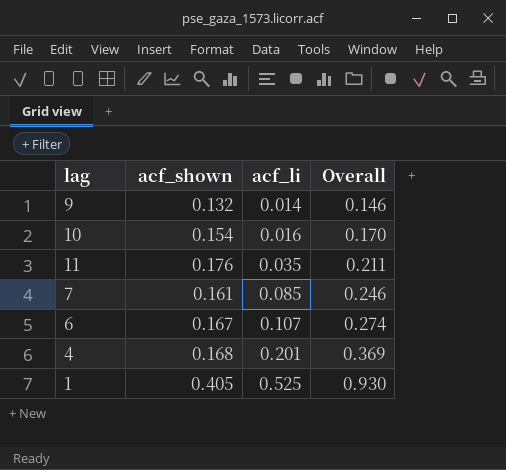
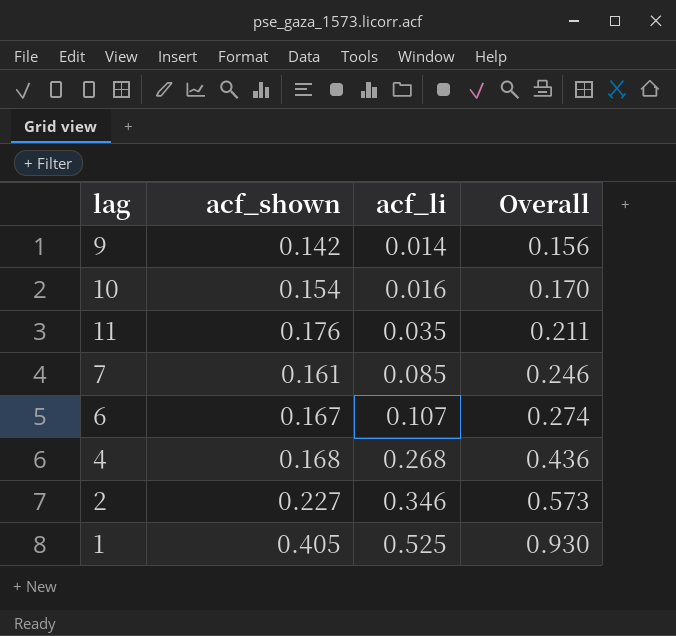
9 | acf_shown: 0.132 -> 0.142
9 | Overall: 0.146 -> 0.156
4 | acf_li: 0.201 -> 0.268
4 | Overall: 0.369 -> 0.436
row 2: none -> 0.227 | 0.346 | 0.573

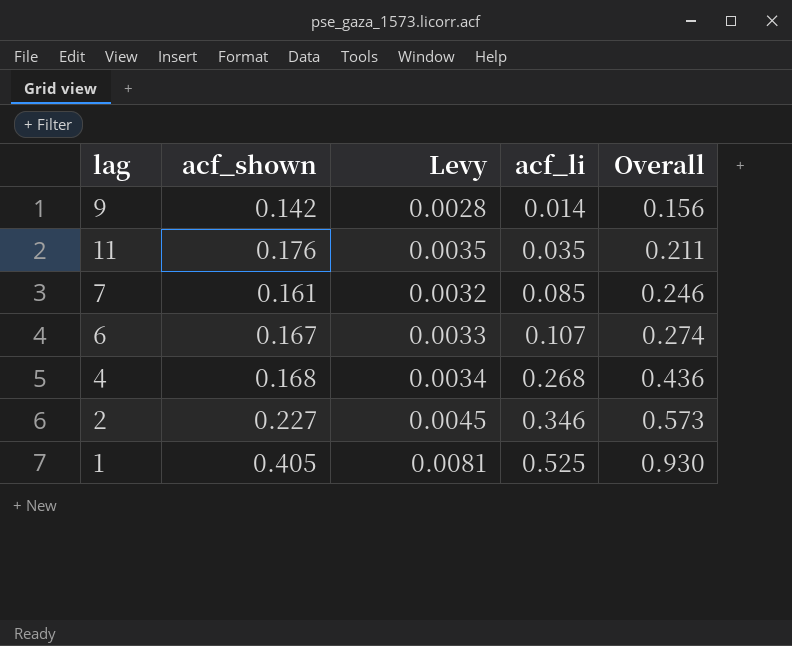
column Levy | formula: none -> [acf_shown] * 0.02
row 10: 0.154 | 0.016 | 0.170 -> none

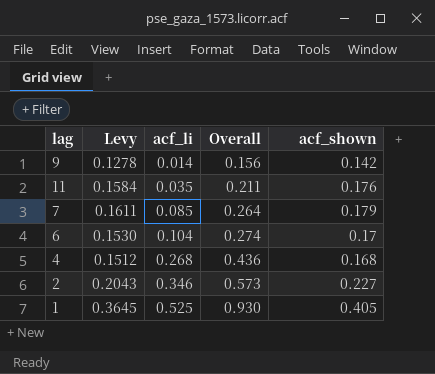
column Levy | formula: [acf_shown] * 0.02 -> [acf_shown] * 0.9
column acf_shown | position: 2 -> 5
7 | Overall: 0.246 -> 0.264
7 | acf_shown: 0.161 -> 0.179
6 | acf_li: 0.107 -> 0.104
6 | acf_shown: 0.167 -> 0.17

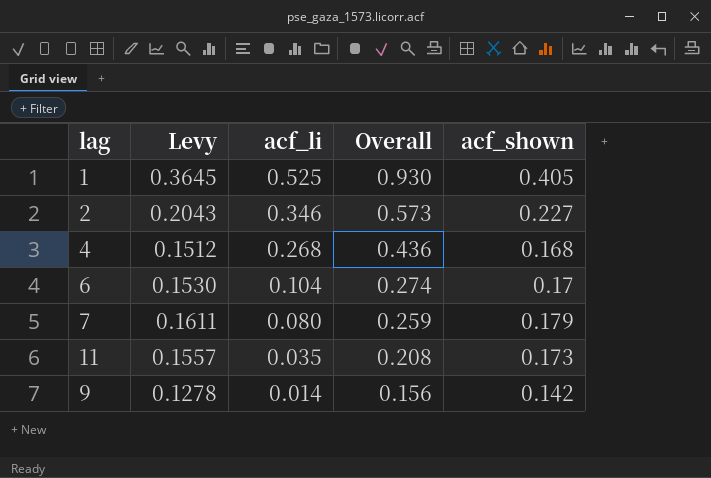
row order: acf_li ascending -> acf_li descending
7 | acf_li: 0.085 -> 0.080
7 | Overall: 0.264 -> 0.259
11 | Levy: 0.1584 -> 0.1557
11 | Overall: 0.211 -> 0.208
11 | acf_shown: 0.176 -> 0.173

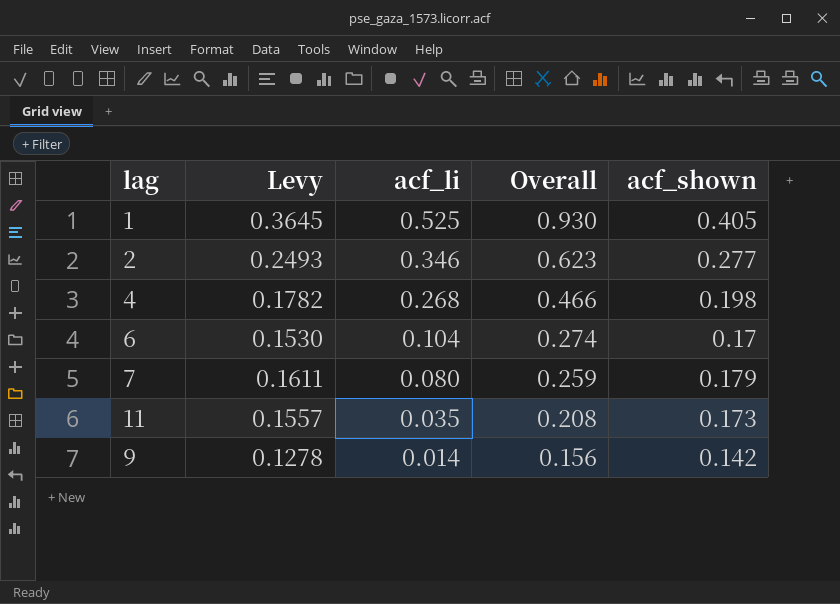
2 | Levy: 0.2043 -> 0.2493
2 | Overall: 0.573 -> 0.623
2 | acf_shown: 0.227 -> 0.277
4 | Levy: 0.1512 -> 0.1782
4 | Overall: 0.436 -> 0.466
4 | acf_shown: 0.168 -> 0.198

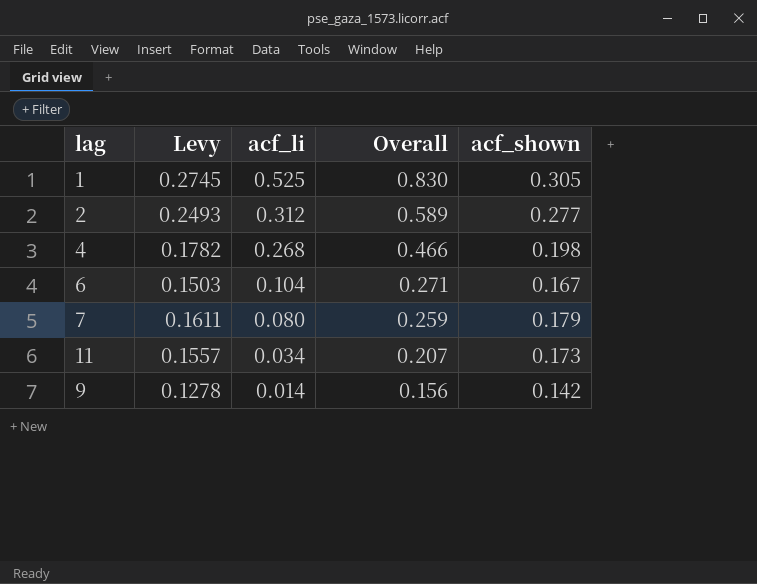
1 | Levy: 0.3645 -> 0.2745
1 | Overall: 0.930 -> 0.830
1 | acf_shown: 0.405 -> 0.305
2 | acf_li: 0.346 -> 0.312
2 | Overall: 0.623 -> 0.589
6 | Levy: 0.1530 -> 0.1503
6 | Overall: 0.274 -> 0.271
6 | acf_shown: 0.17 -> 0.167
11 | acf_li: 0.035 -> 0.034
11 | Overall: 0.208 -> 0.207

